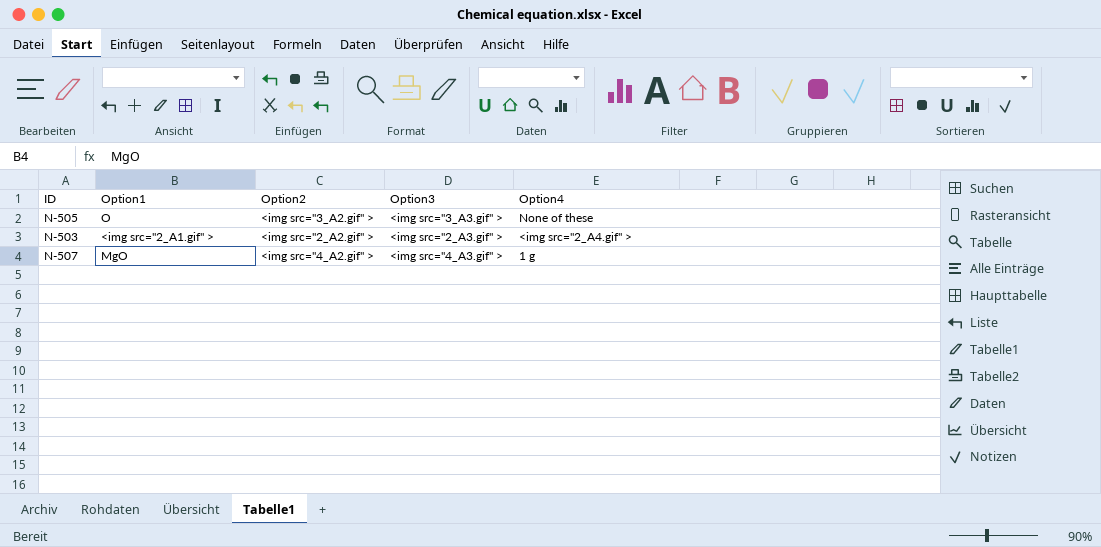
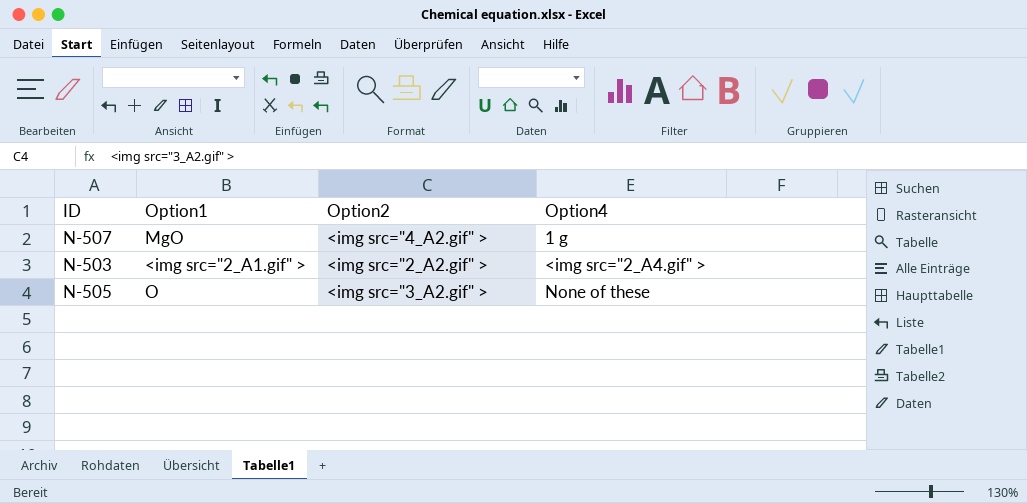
row order: Option4 descending -> Option4 ascending
column Option3 | position: 4 -> none

